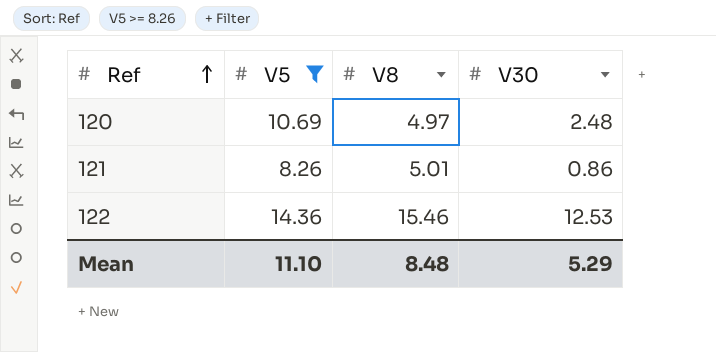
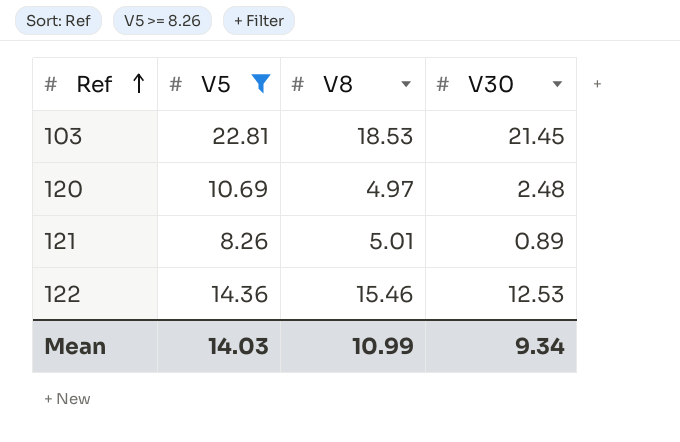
row 103: none -> 22.81 | 18.53 | 21.45
121 | V30: 0.86 -> 0.89
Mean | V5: 11.10 -> 14.03
Mean | V8: 8.48 -> 10.99
Mean | V30: 5.29 -> 9.34

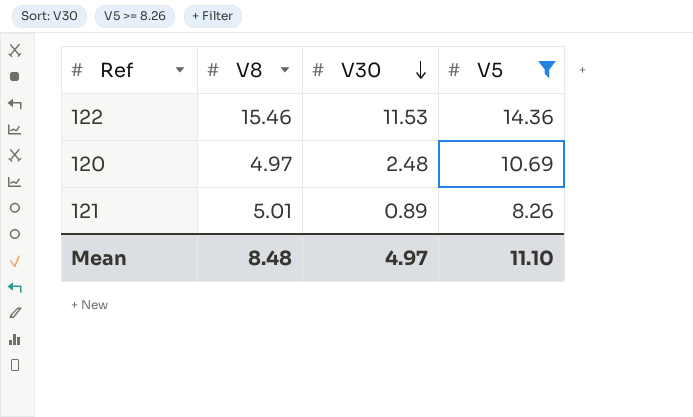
row order: Ref ascending -> V30 descending
column V5 | position: 2 -> 4
row 103: 22.81 | 18.53 | 21.45 -> none
122 | V30: 12.53 -> 11.53
Mean | V8: 10.99 -> 8.48
Mean | V30: 9.34 -> 4.97
Mean | V5: 14.03 -> 11.10

